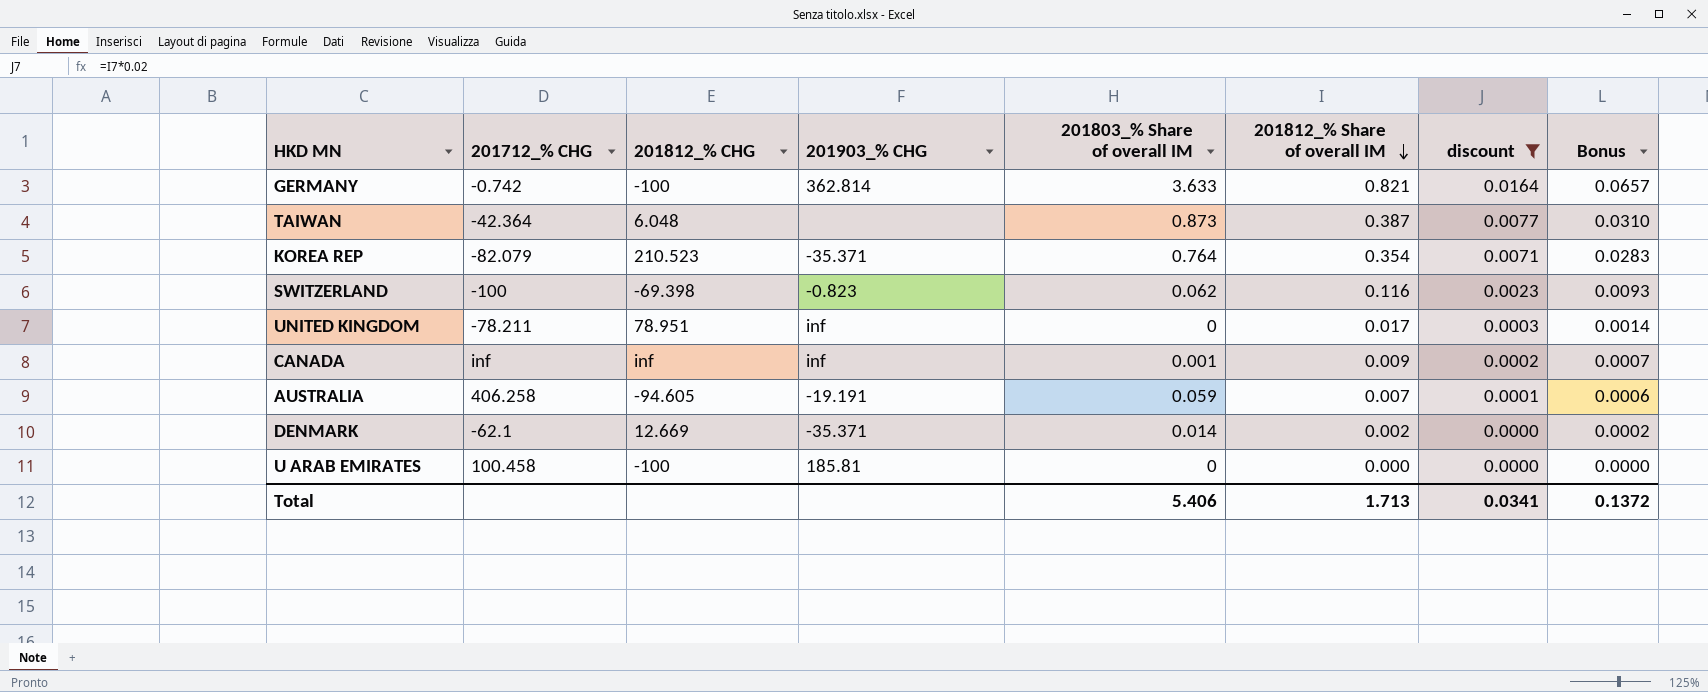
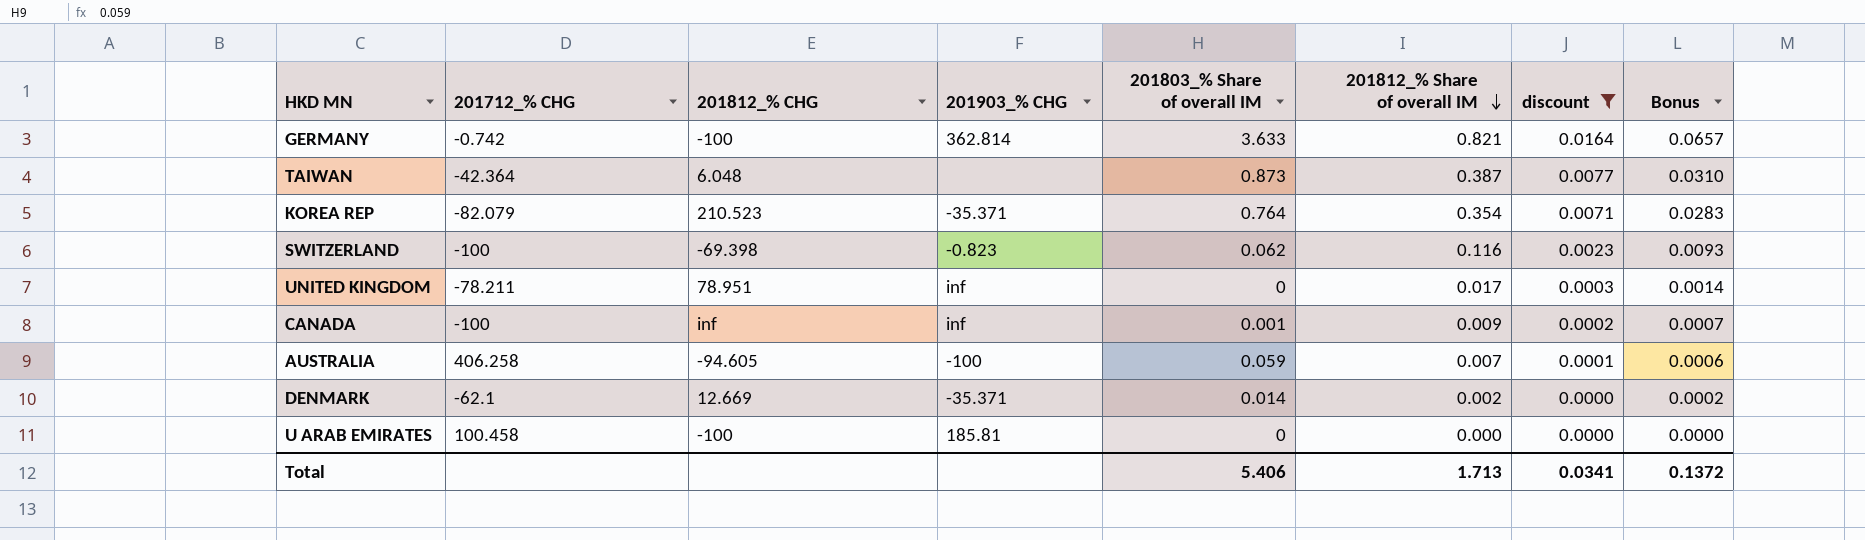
CANADA | 201712_% CHG: inf -> -100
AUSTRALIA | 201903_% CHG: -19.191 -> -100

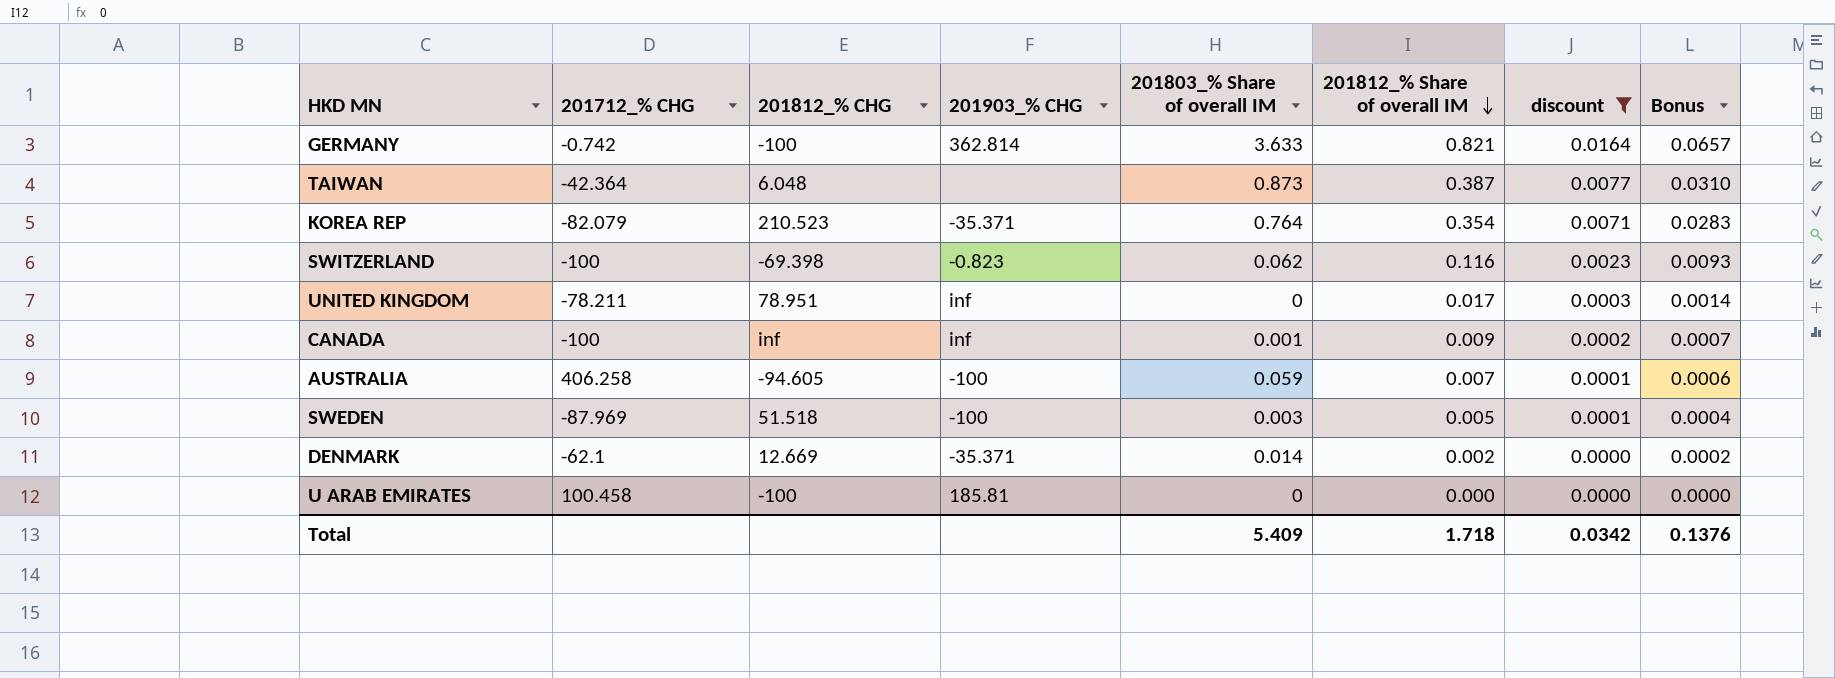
row SWEDEN: none -> -87.969 | 51.518 | -100 | 0.003 | 0.005 | 0.0001 | 0.0004
Total | 201803_% Share of overall IM: 5.406 -> 5.409
Total | 201812_% Share of overall IM: 1.713 -> 1.718
Total | discount: 0.0341 -> 0.0342
Total | Bonus: 0.1372 -> 0.1376

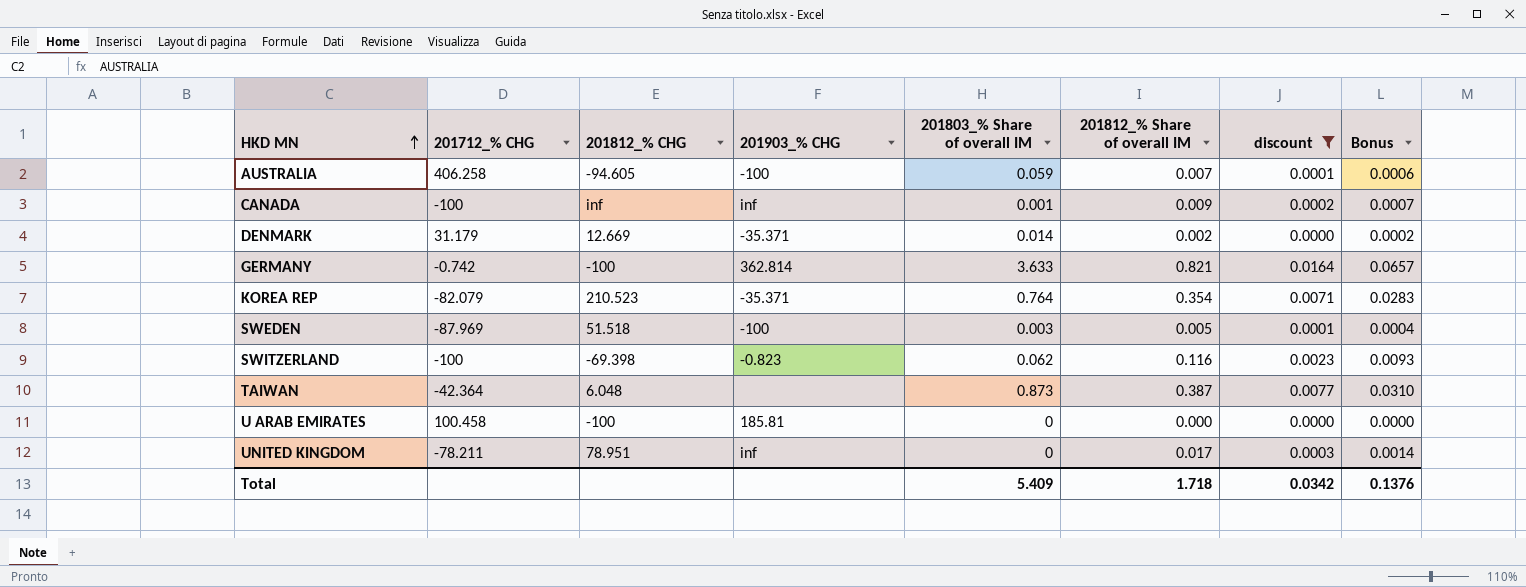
row order: 201812_% Share of overall IM descending -> HKD MN ascending
DENMARK | 201712_% CHG: -62.1 -> 31.179

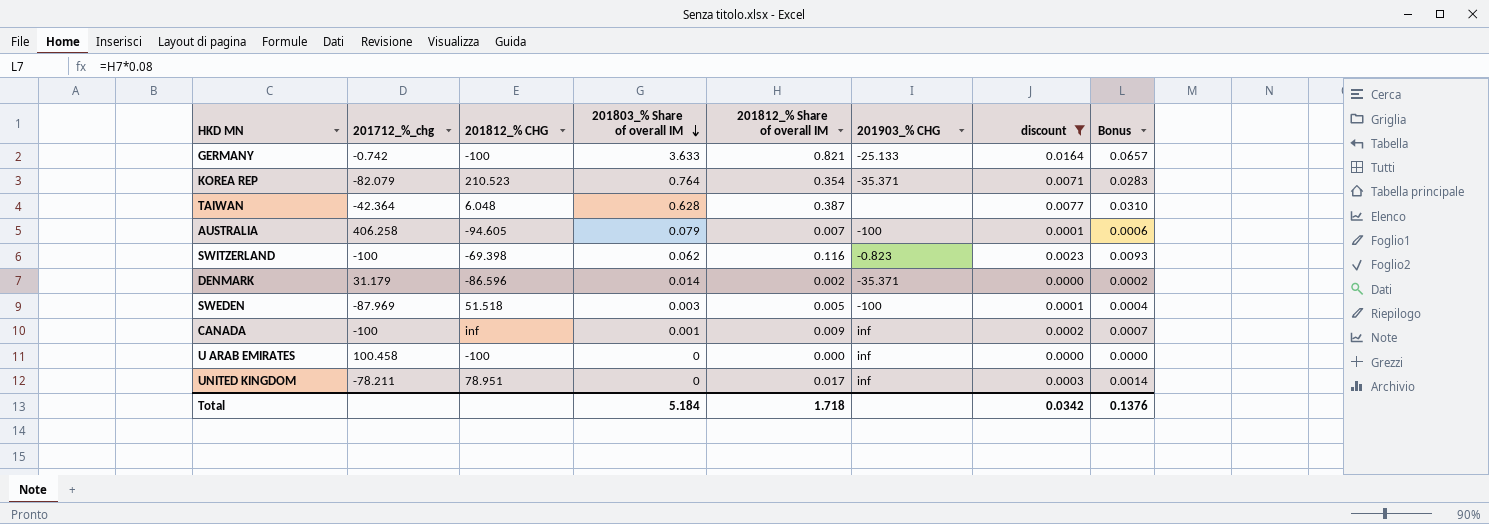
row order: HKD MN ascending -> 201803_% Share of overall IM descending
column name: 201712_% CHG -> 201712_%_chg
column 201903_% CHG | position: 4 -> 6
GERMANY | 201903_% CHG: 362.814 -> -25.133
TAIWAN | 201803_% Share of overall IM: 0.873 -> 0.628
AUSTRALIA | 201803_% Share of overall IM: 0.059 -> 0.079
DENMARK | 201812_% CHG: 12.669 -> -86.596
U ARAB EMIRATES | 201903_% CHG: 185.81 -> inf
Total | 201803_% Share of overall IM: 5.409 -> 5.184

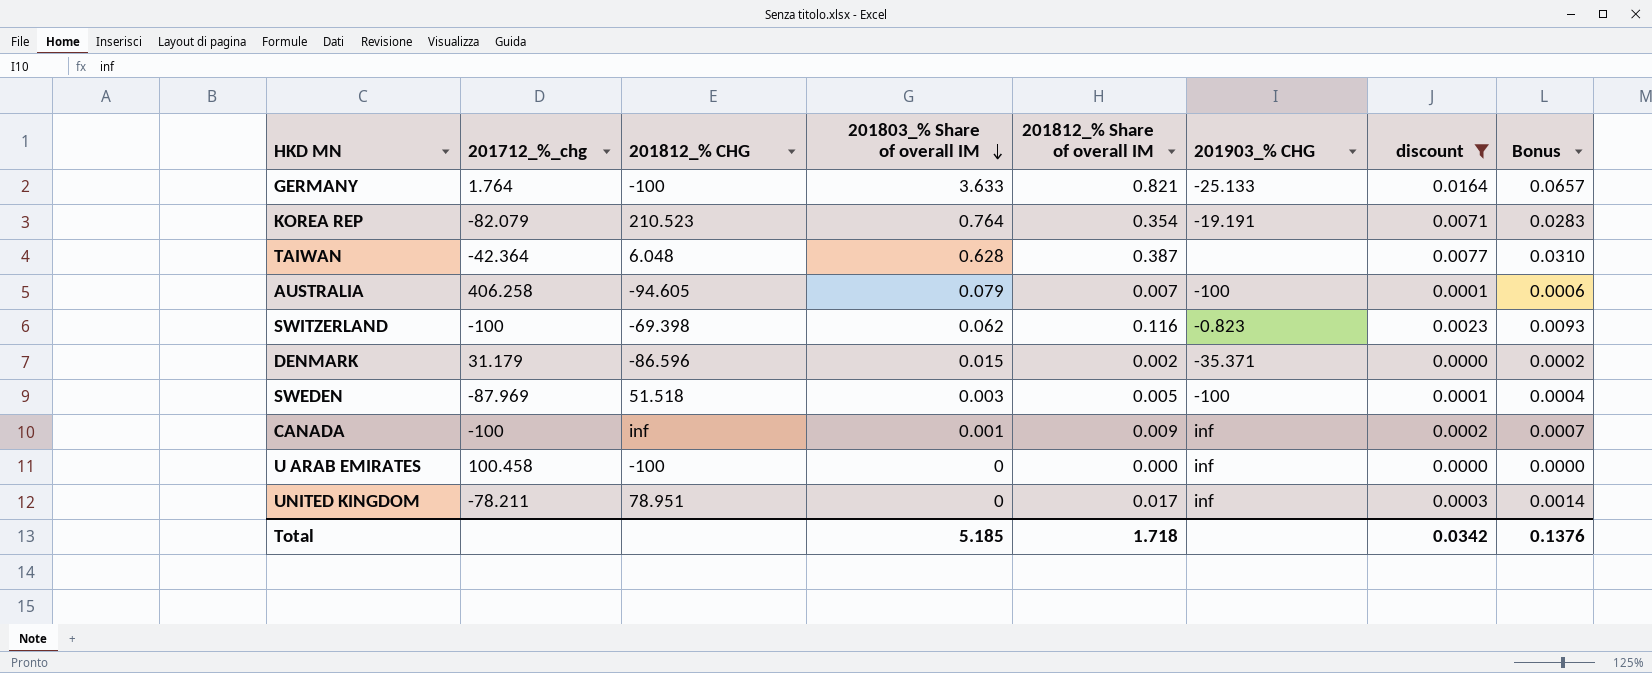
GERMANY | 201712_%_chg: -0.742 -> 1.764
KOREA REP | 201903_% CHG: -35.371 -> -19.191
DENMARK | 201803_% Share of overall IM: 0.014 -> 0.015
Total | 201803_% Share of overall IM: 5.184 -> 5.185

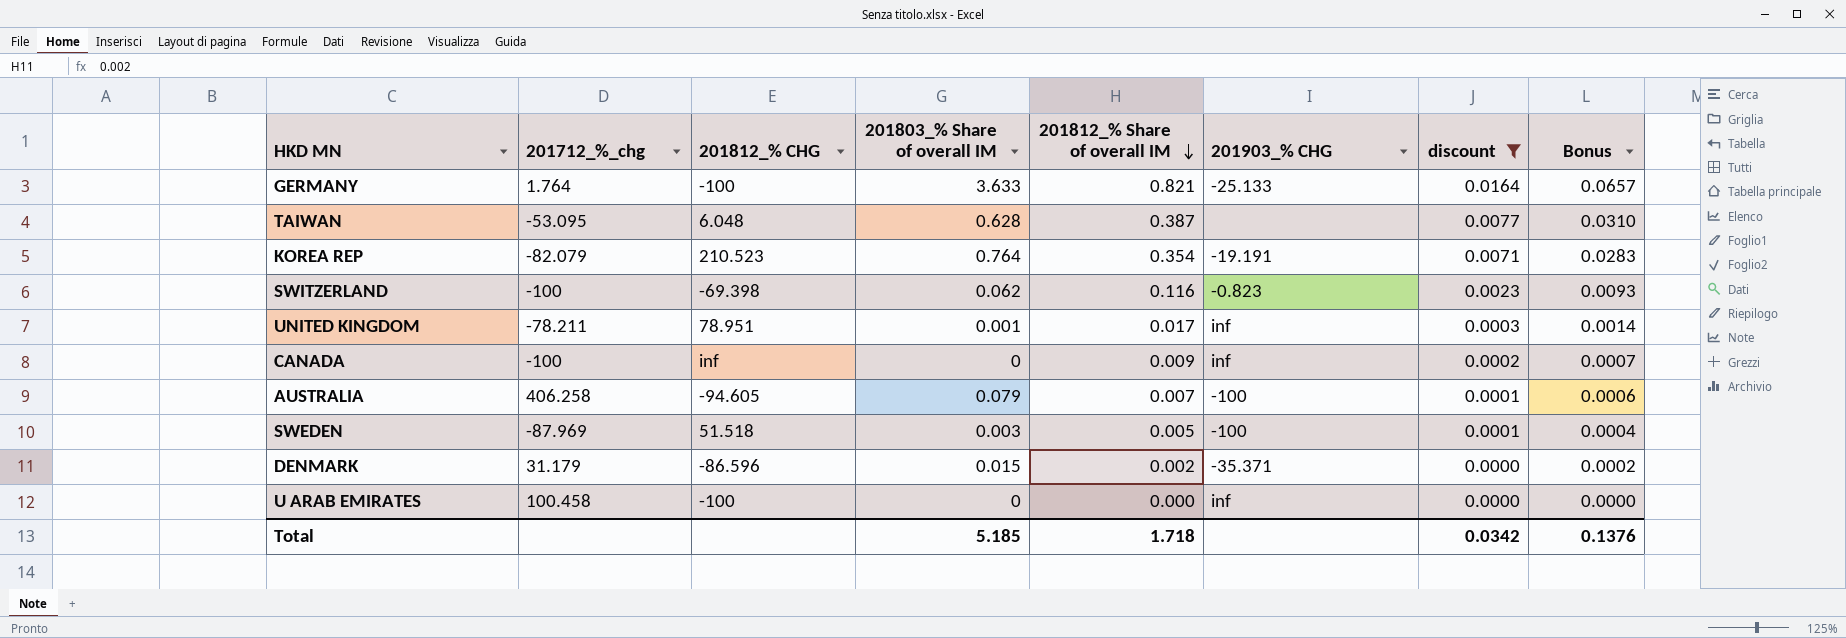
row order: 201803_% Share of overall IM descending -> 201812_% Share of overall IM descending
TAIWAN | 201712_%_chg: -42.364 -> -53.095
UNITED KINGDOM | 201803_% Share of overall IM: 0 -> 0.001
CANADA | 201803_% Share of overall IM: 0.001 -> 0

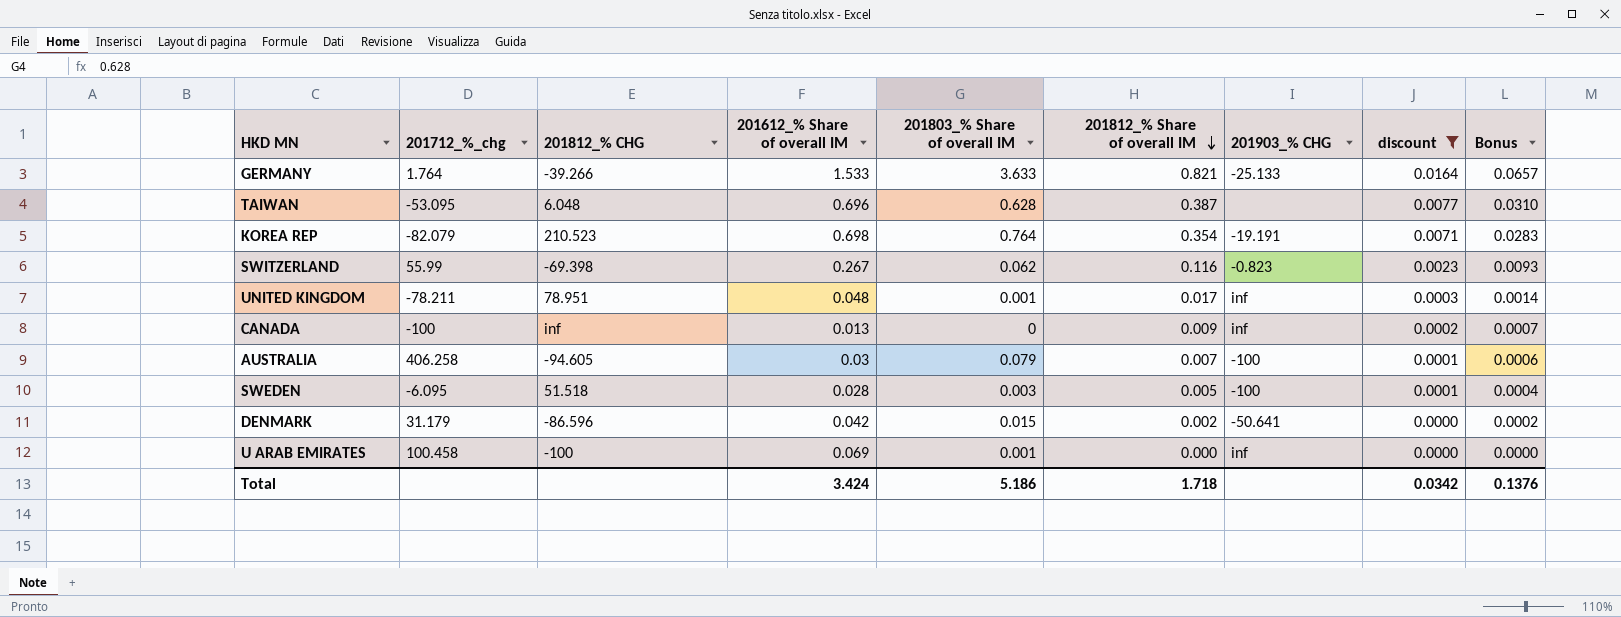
column 201612_% Share of overall IM | position: none -> 4
GERMANY | 201812_% CHG: -100 -> -39.266
SWITZERLAND | 201712_%_chg: -100 -> 55.99
SWEDEN | 201712_%_chg: -87.969 -> -6.095
DENMARK | 201903_% CHG: -35.371 -> -50.641
U ARAB EMIRATES | 201803_% Share of overall IM: 0 -> 0.001
Total | 201803_% Share of overall IM: 5.185 -> 5.186

